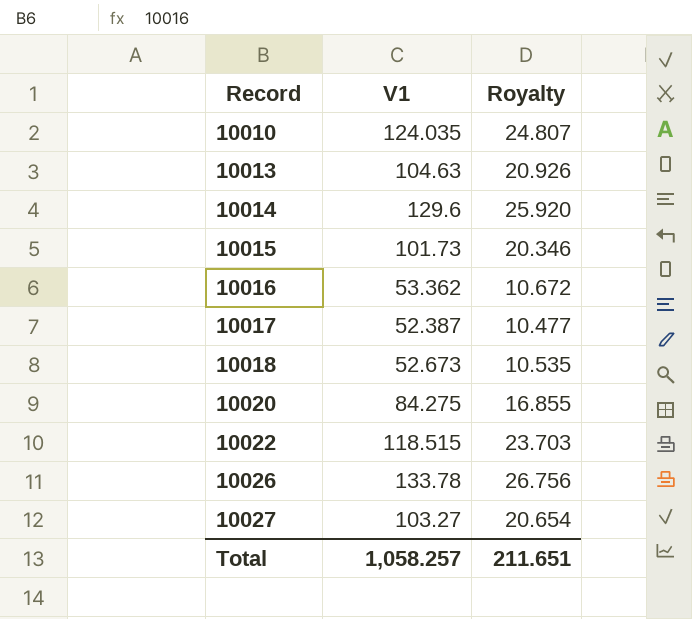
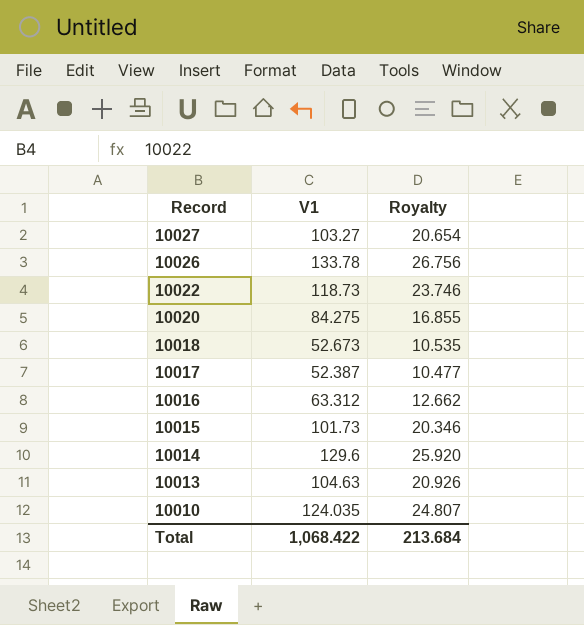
row order: Record ascending -> Record descending
10022 | V1: 118.515 -> 118.73
10022 | Royalty: 23.703 -> 23.746
10016 | V1: 53.362 -> 63.312
10016 | Royalty: 10.672 -> 12.662
Total | V1: 1,058.257 -> 1,068.422
Total | Royalty: 211.651 -> 213.684

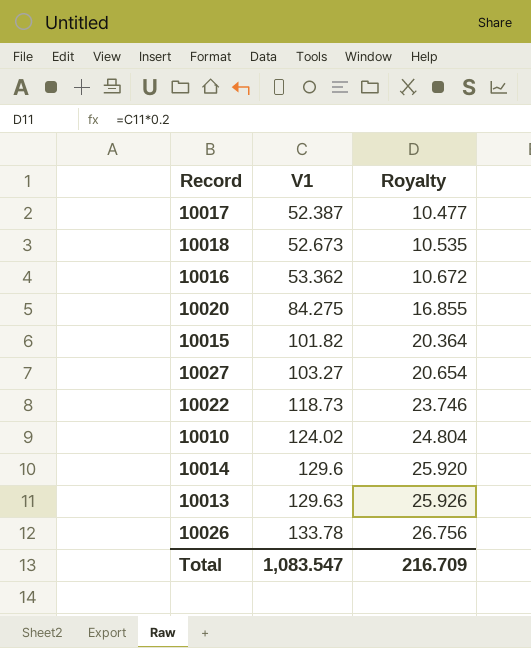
row order: Record descending -> V1 ascending
10016 | V1: 63.312 -> 53.362
10016 | Royalty: 12.662 -> 10.672
10015 | V1: 101.73 -> 101.82
10015 | Royalty: 20.346 -> 20.364
10010 | V1: 124.035 -> 124.02
10010 | Royalty: 24.807 -> 24.804
10013 | V1: 104.63 -> 129.63
10013 | Royalty: 20.926 -> 25.926
Total | V1: 1,068.422 -> 1,083.547
Total | Royalty: 213.684 -> 216.709

